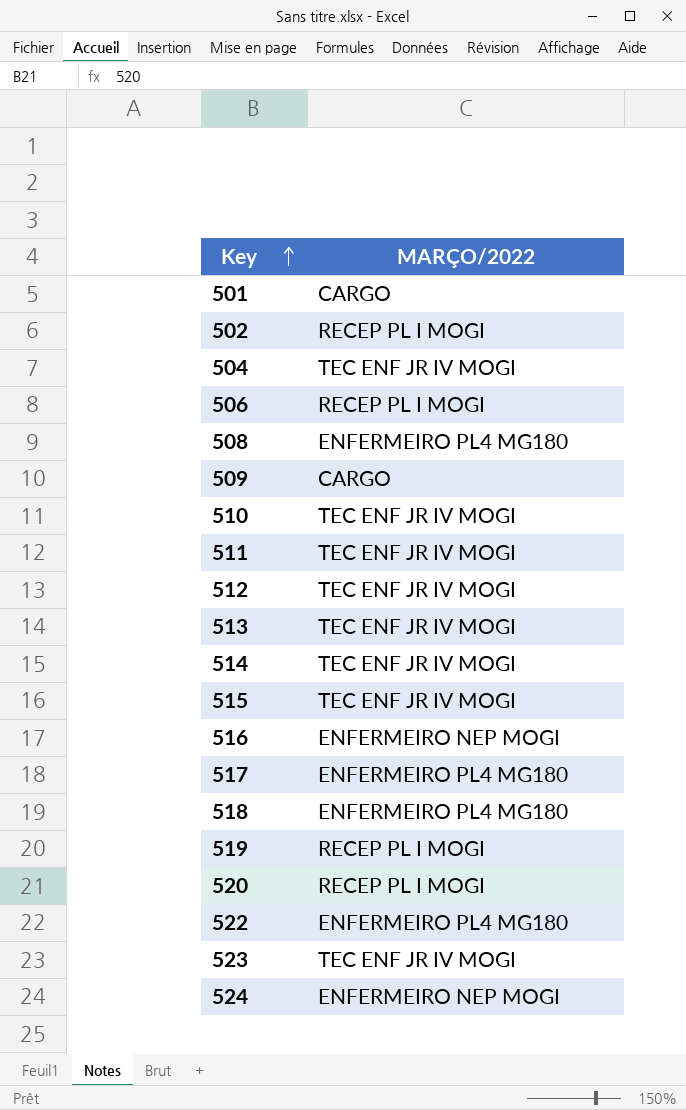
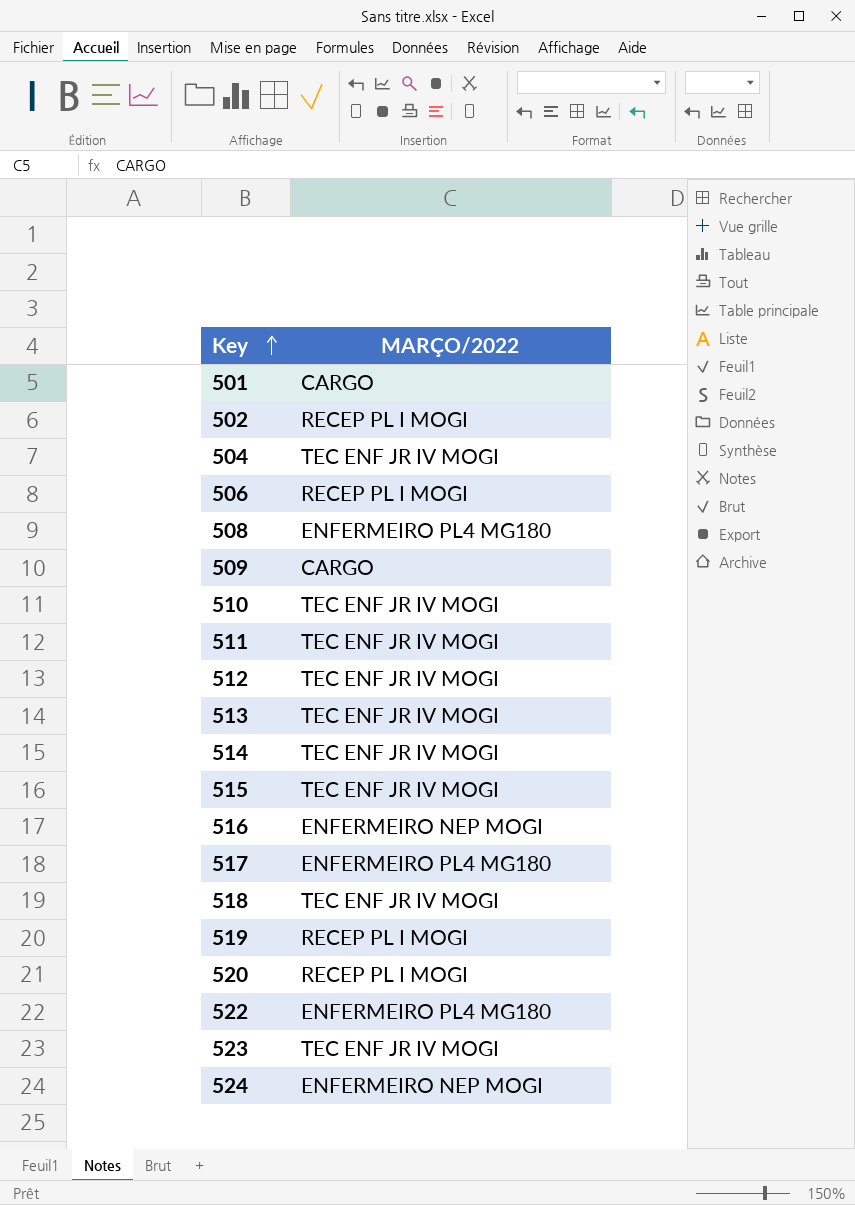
518 | MARÇO/2022: ENFERMEIRO PL4 MG180 -> TEC ENF JR IV MOGI

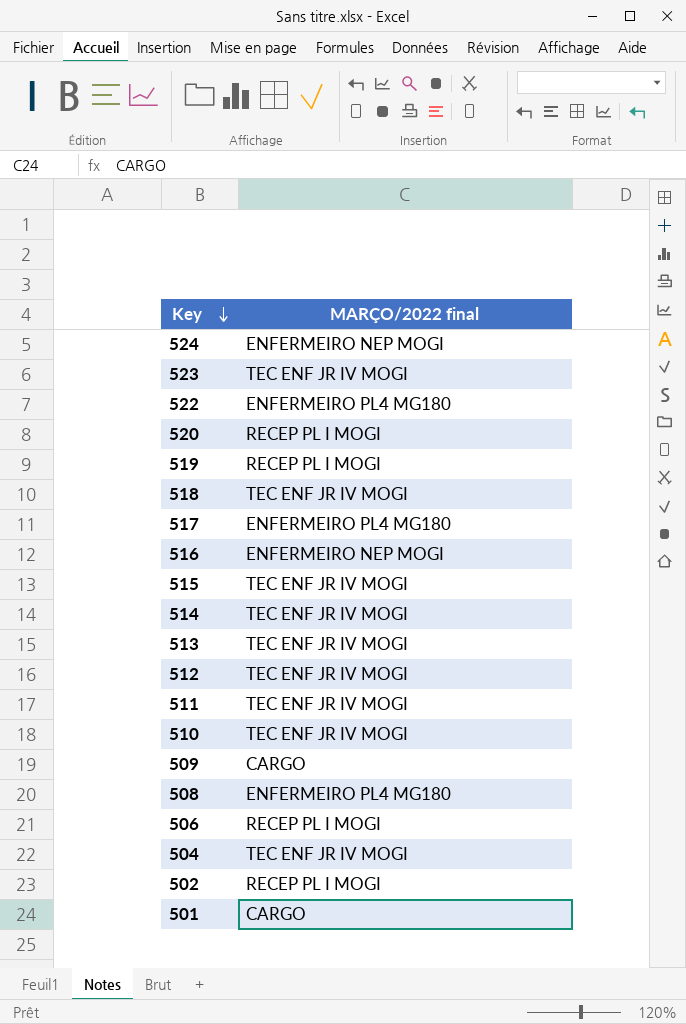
row order: Key ascending -> Key descending
column name: MARÇO/2022 -> MARÇO/2022 final

